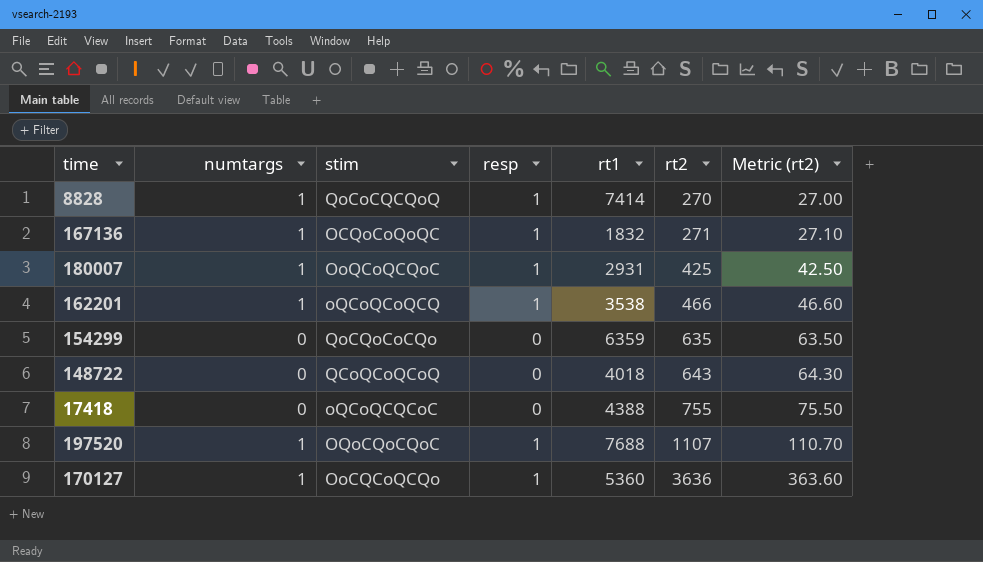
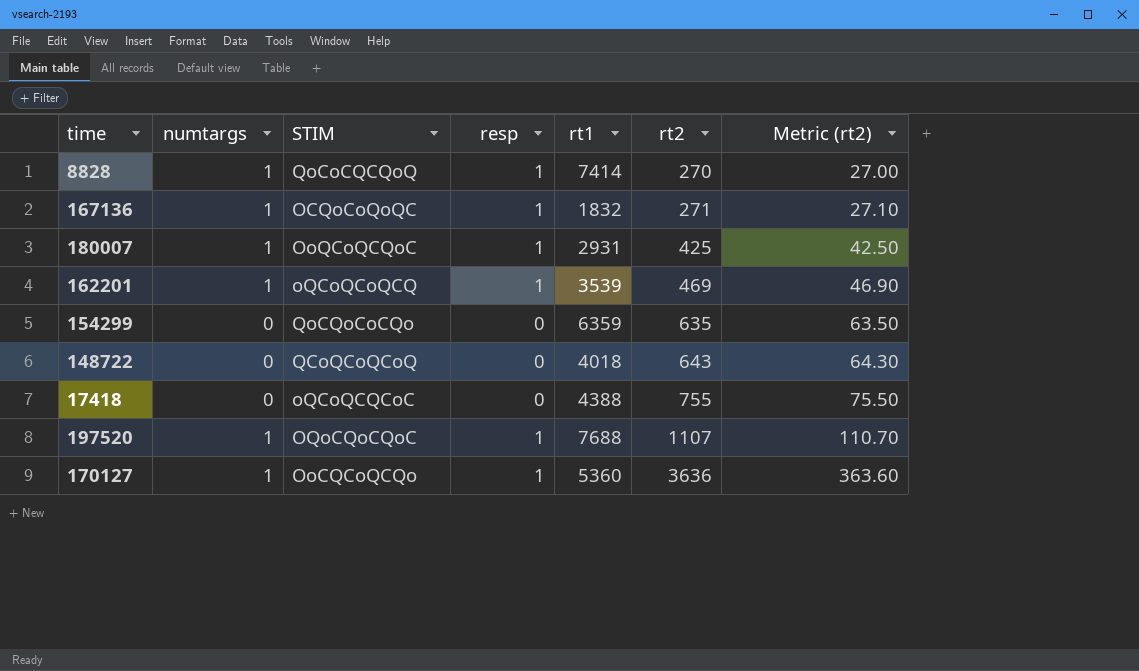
column name: stim -> STIM
162201 | rt1: 3538 -> 3539
162201 | rt2: 466 -> 469
162201 | Metric (rt2): 46.60 -> 46.90

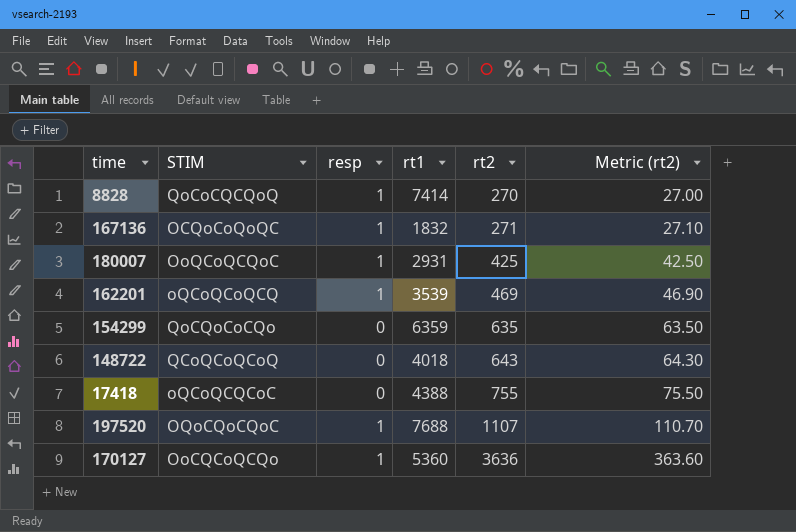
column numtargs | position: 2 -> none

